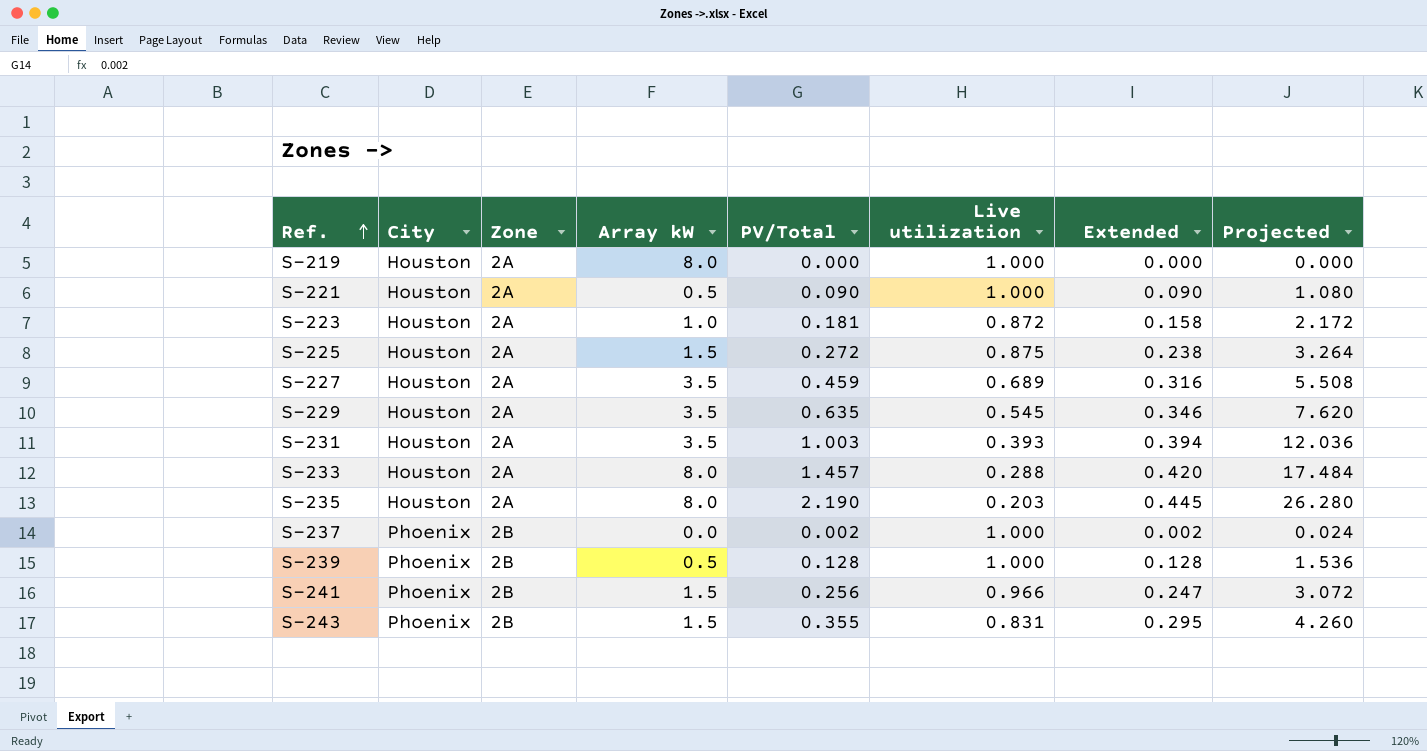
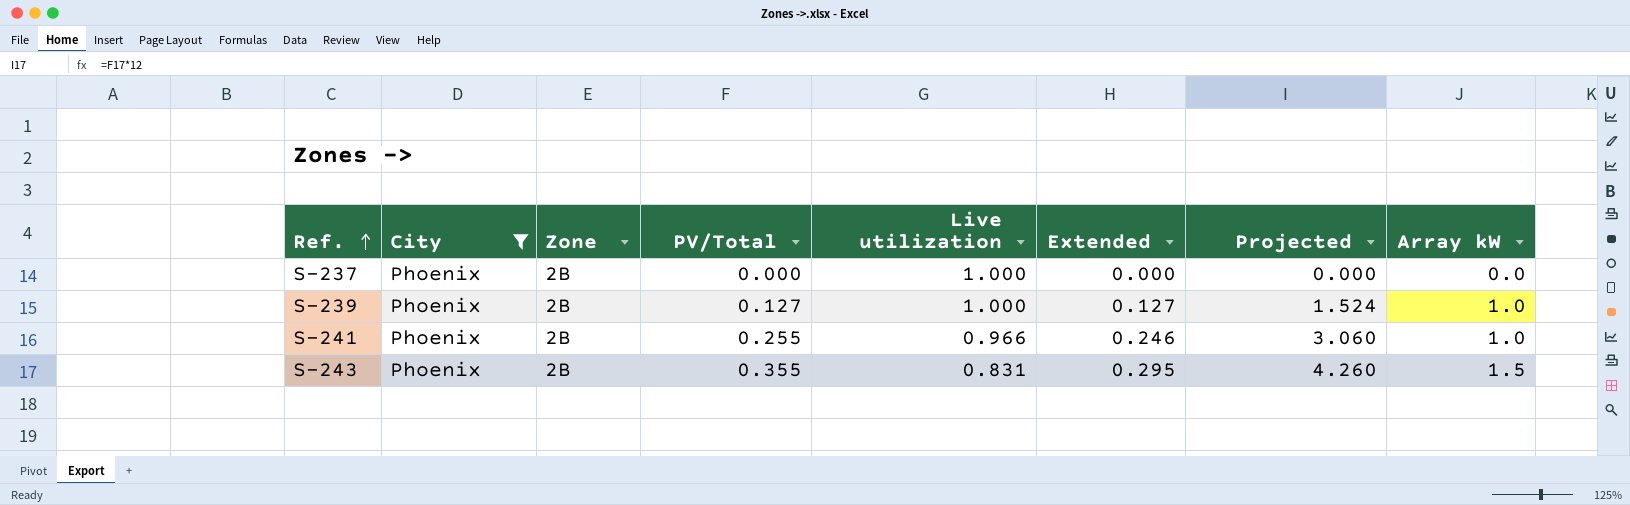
filter: none -> City = Phoenix
column Array kW | position: 4 -> 8
S-237 | PV/Total: 0.002 -> 0.000
S-237 | Extended: 0.002 -> 0.000
S-237 | Projected: 0.024 -> 0.000
S-239 | PV/Total: 0.128 -> 0.127
S-239 | Extended: 0.128 -> 0.127
S-239 | Projected: 1.536 -> 1.524
S-239 | Array kW: 0.5 -> 1.0
S-241 | PV/Total: 0.256 -> 0.255
S-241 | Extended: 0.247 -> 0.246
S-241 | Projected: 3.072 -> 3.060
S-241 | Array kW: 1.5 -> 1.0

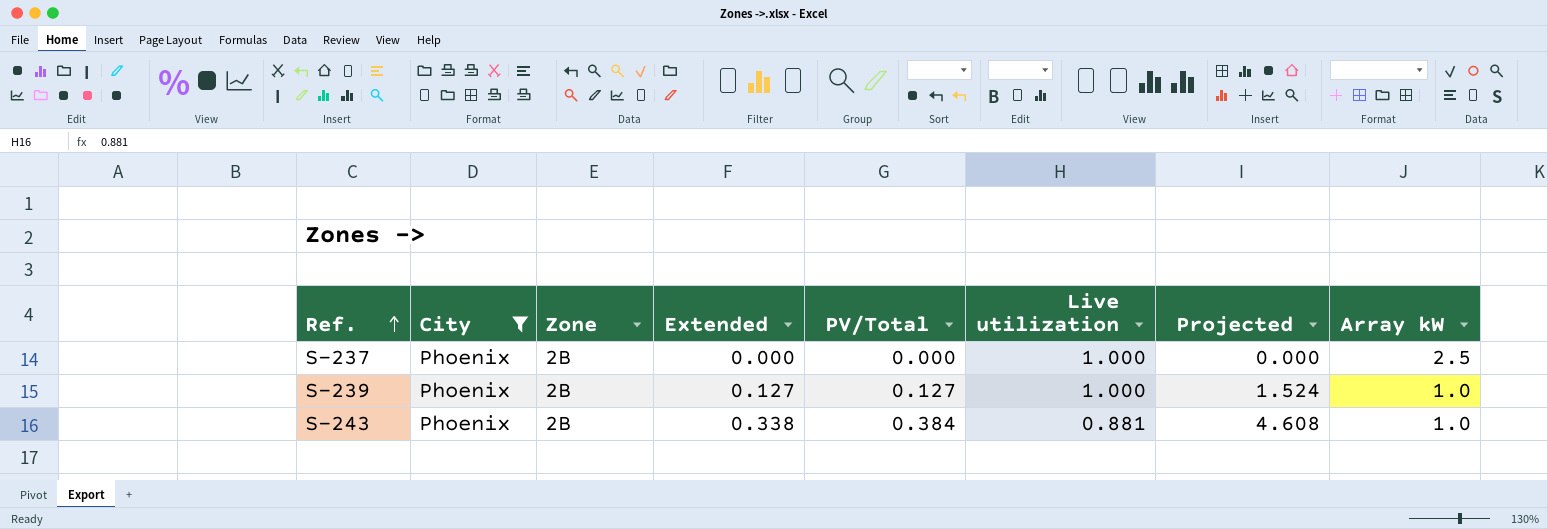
column Extended | position: 6 -> 4
row S-241: Phoenix | 2B | 0.255 | 0.966 | 0.246 | 3.060 | 1.0 -> none
S-237 | Array kW: 0.0 -> 2.5
S-243 | Extended: 0.295 -> 0.338
S-243 | PV/Total: 0.355 -> 0.384
S-243 | Live utilization: 0.831 -> 0.881
S-243 | Projected: 4.260 -> 4.608
S-243 | Array kW: 1.5 -> 1.0

